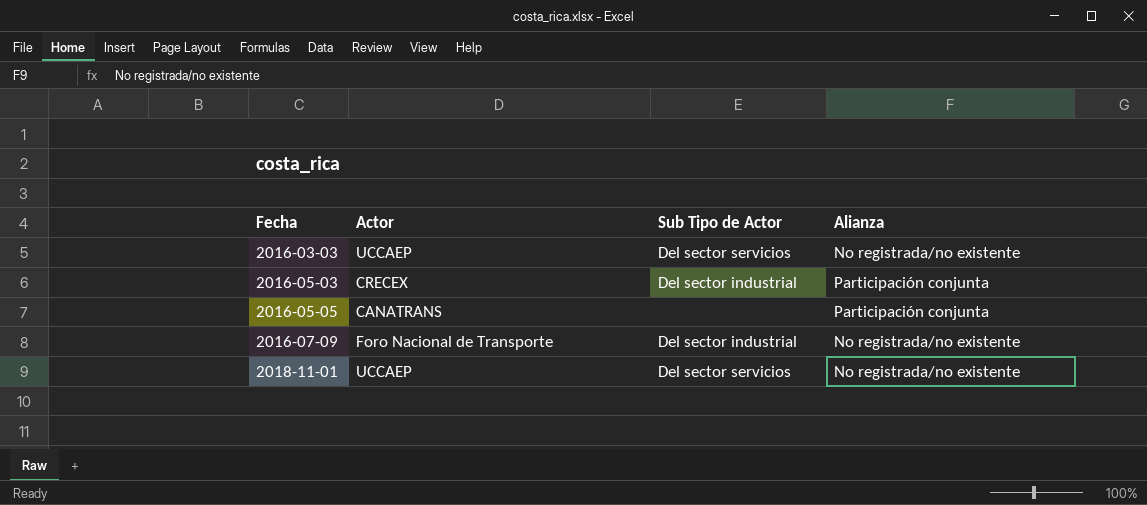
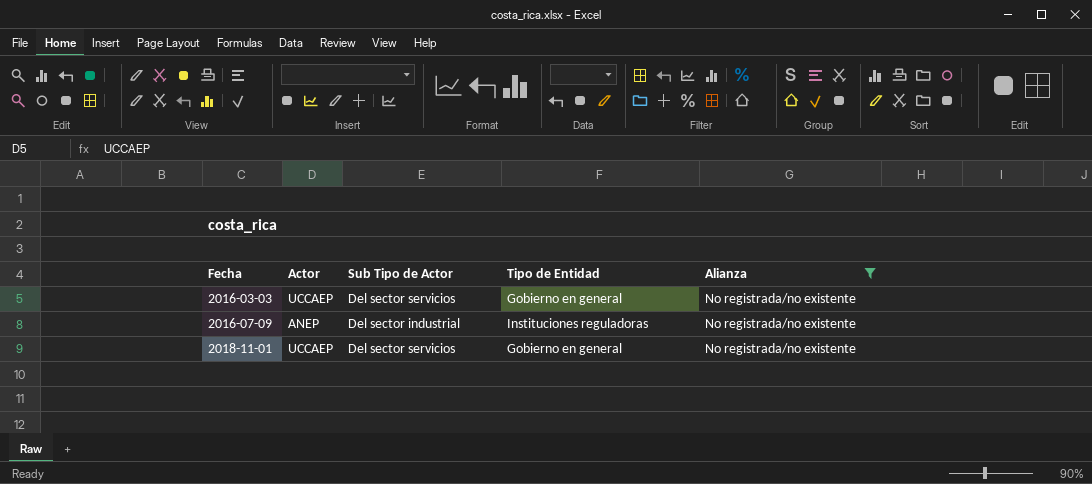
filter: none -> Alianza = No registrada/no existente
column Tipo de Entidad | position: none -> 4
2016-07-09 | Actor: Foro Nacional de Transporte -> ANEP

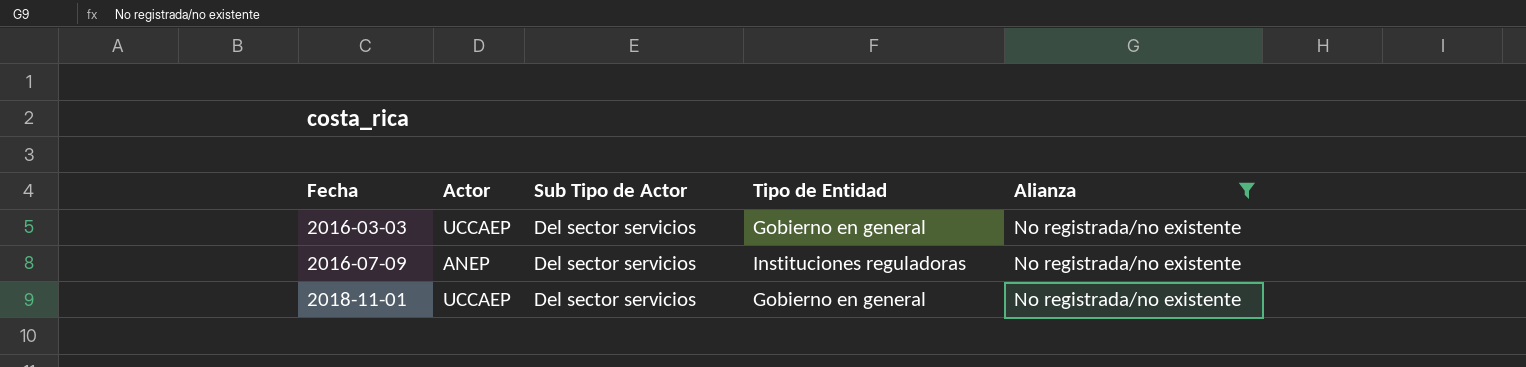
2016-07-09 | Sub Tipo de Actor: Del sector industrial -> Del sector servicios

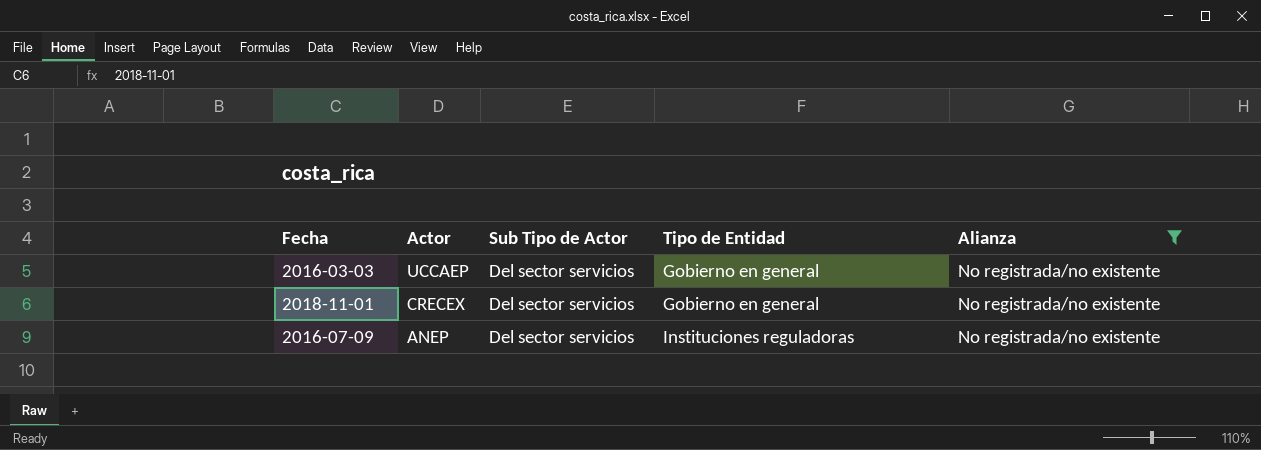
row order: Fecha ascending -> Actor descending
2018-11-01 | Actor: UCCAEP -> CRECEX

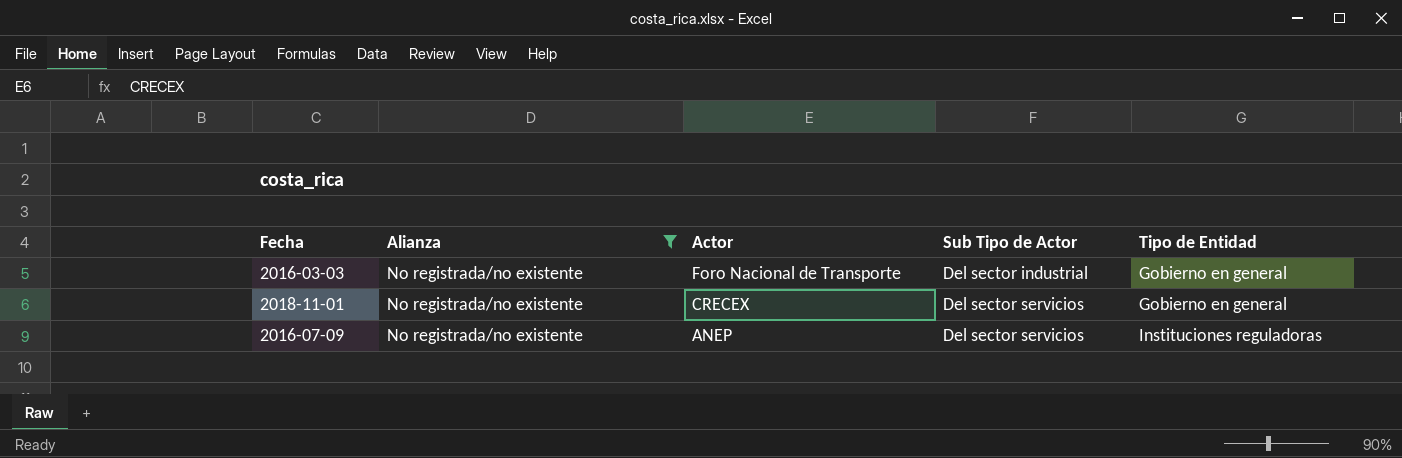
column Alianza | position: 5 -> 2
2016-03-03 | Actor: UCCAEP -> Foro Nacional de Transporte
2016-03-03 | Sub Tipo de Actor: Del sector servicios -> Del sector industrial

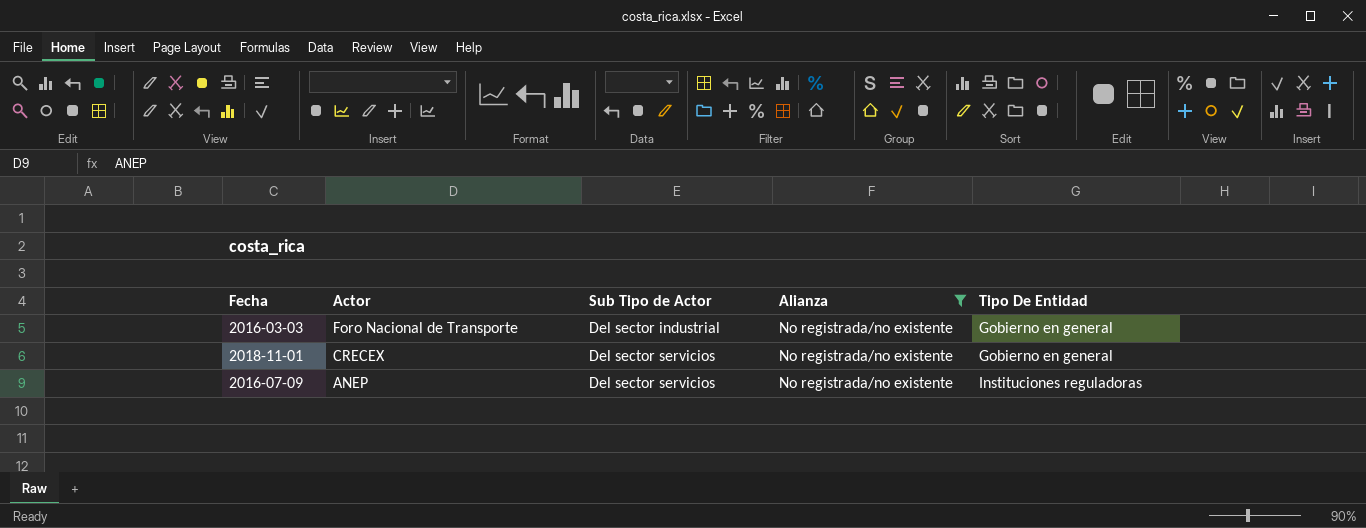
column Alianza | position: 2 -> 4
column name: Tipo de Entidad -> Tipo De Entidad

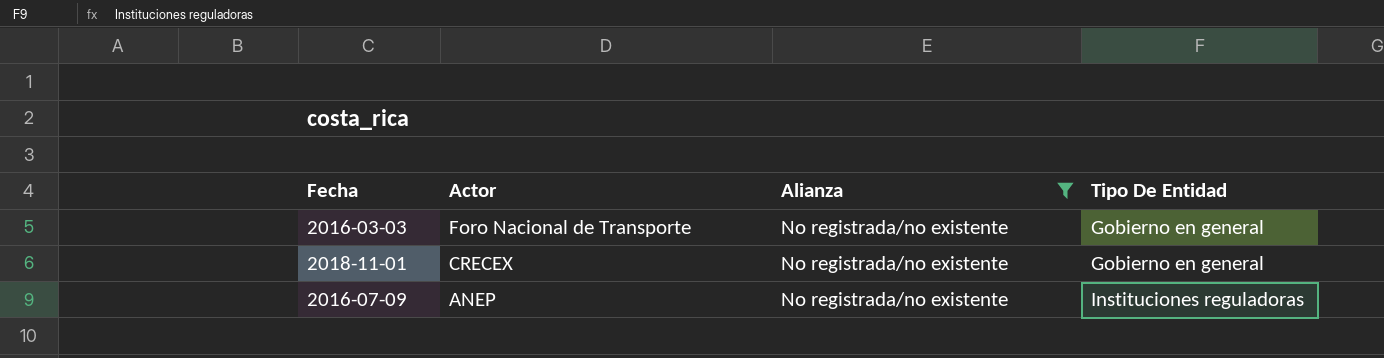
column Sub Tipo de Actor | position: 3 -> none

